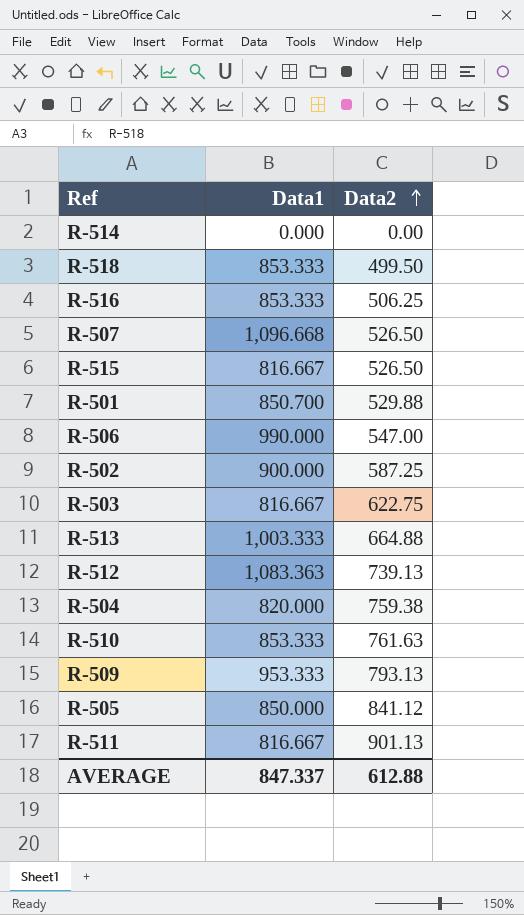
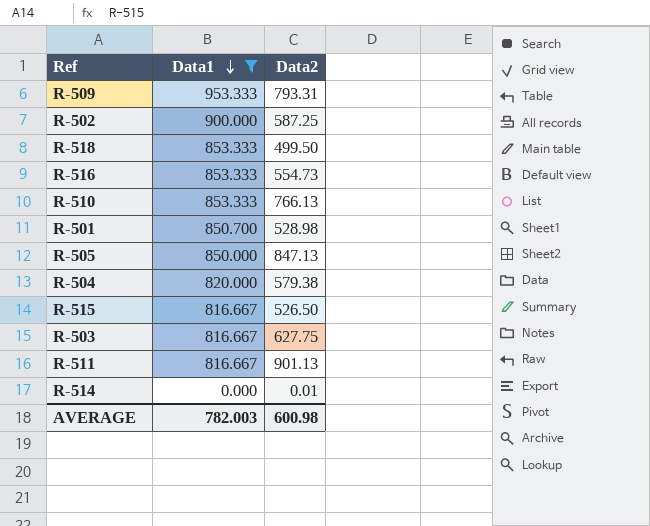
filter: none -> Data1 <= 953.333
row order: Data2 ascending -> Data1 descending
R-509 | Data2: 793.13 -> 793.31
R-516 | Data2: 506.25 -> 554.73
R-510 | Data2: 761.63 -> 766.13
R-501 | Data2: 529.88 -> 528.98
R-505 | Data2: 841.12 -> 847.13
R-504 | Data2: 759.38 -> 579.38
R-503 | Data2: 622.75 -> 627.75
R-514 | Data2: 0.00 -> 0.01
AVERAGE | Data1: 847.337 -> 782.003
AVERAGE | Data2: 612.88 -> 600.98

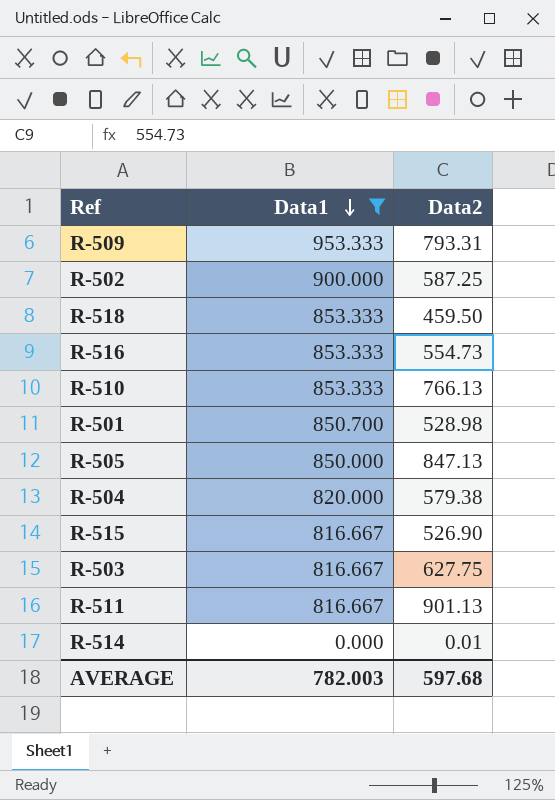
R-518 | Data2: 499.50 -> 459.50
R-515 | Data2: 526.50 -> 526.90
AVERAGE | Data2: 600.98 -> 597.68

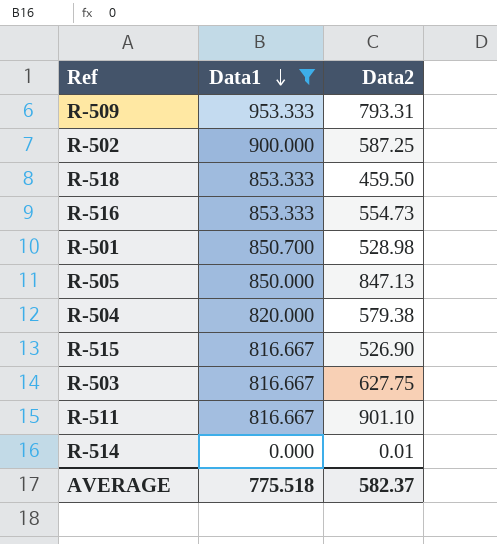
row R-510: 853.333 | 766.13 -> none
R-511 | Data2: 901.13 -> 901.10
AVERAGE | Data1: 782.003 -> 775.518
AVERAGE | Data2: 597.68 -> 582.37

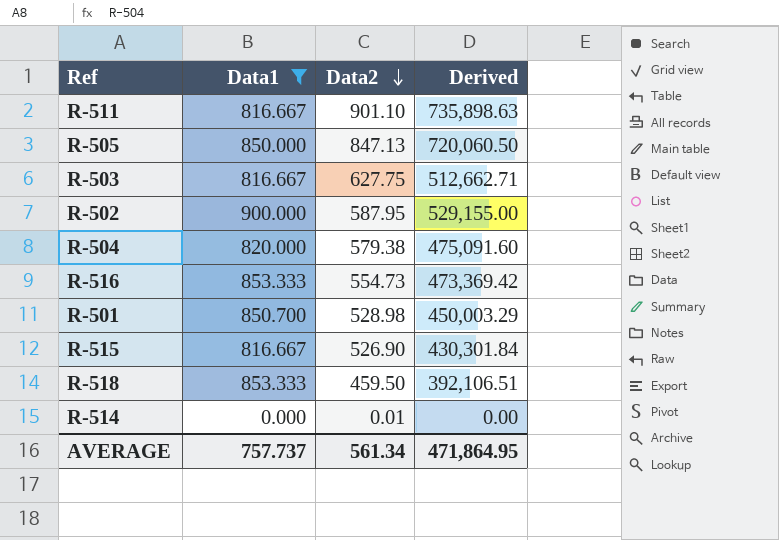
row order: Data1 descending -> Data2 descending
column Derived | formula: none -> [Data1] * [Data2]
row R-509: 953.333 | 793.31 -> none
R-502 | Data2: 587.25 -> 587.95
AVERAGE | Data1: 775.518 -> 757.737
AVERAGE | Data2: 582.37 -> 561.34

